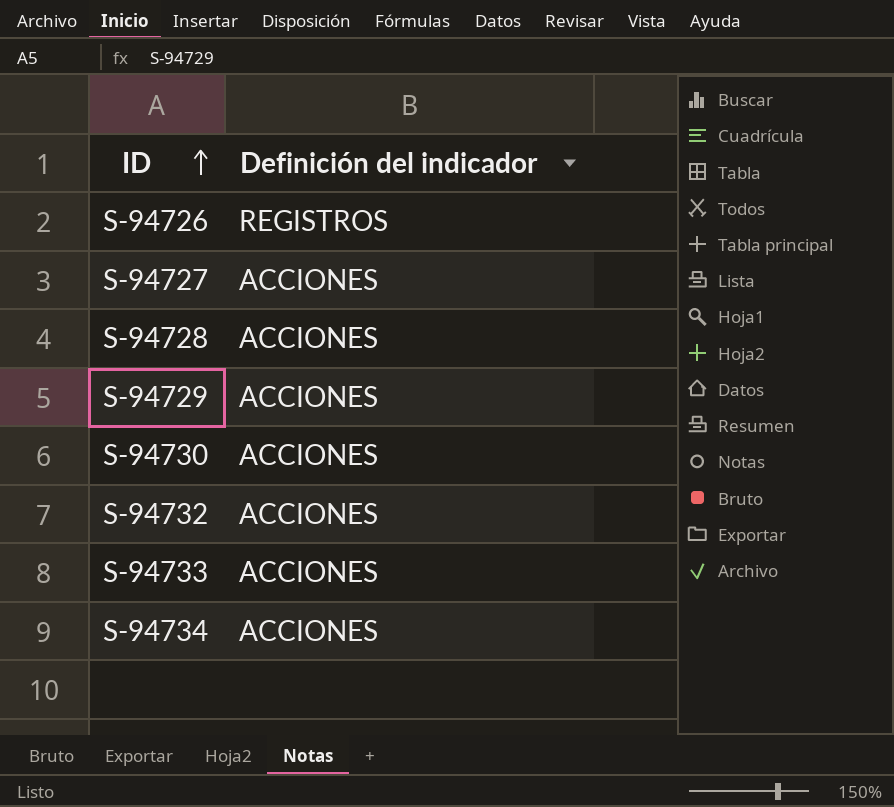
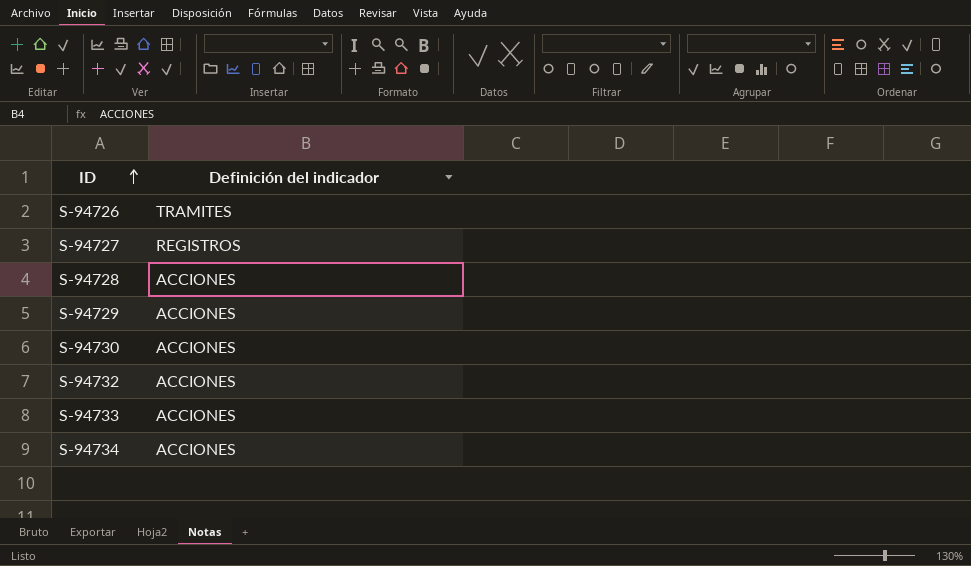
S-94726 | Definición del indicador: REGISTROS -> TRAMITES
S-94727 | Definición del indicador: ACCIONES -> REGISTROS

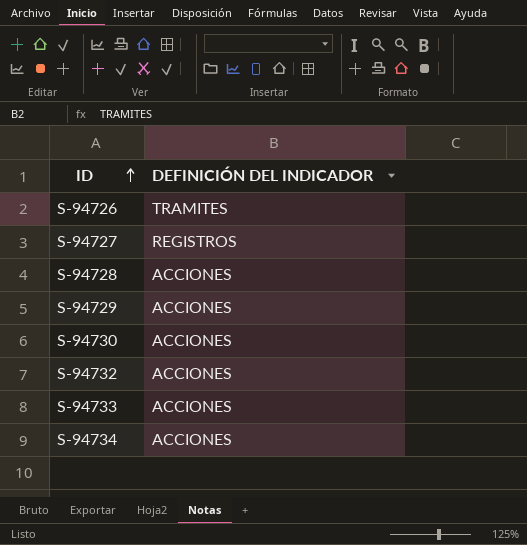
column name: Definición del indicador -> DEFINICIÓN DEL INDICADOR

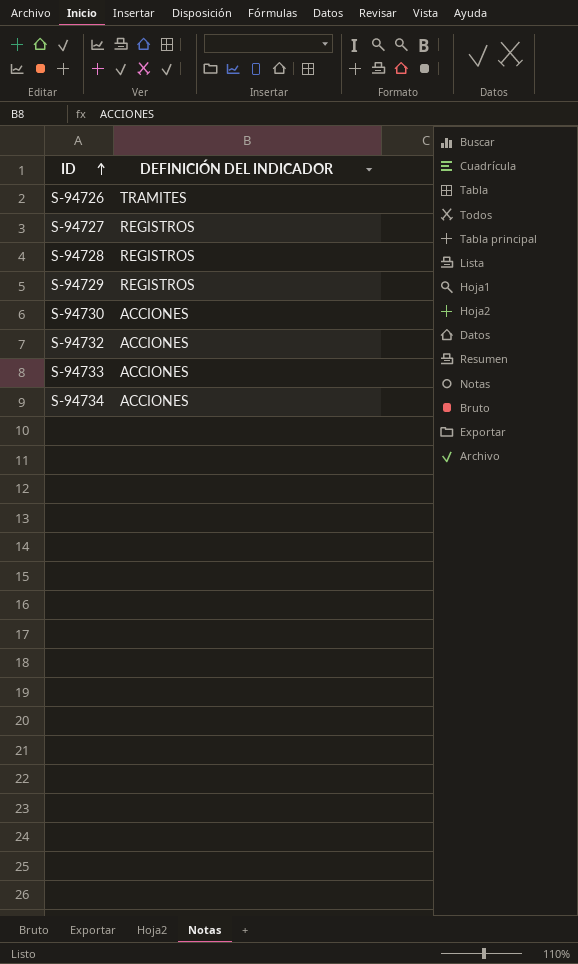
S-94728 | DEFINICIÓN DEL INDICADOR: ACCIONES -> REGISTROS
S-94729 | DEFINICIÓN DEL INDICADOR: ACCIONES -> REGISTROS

